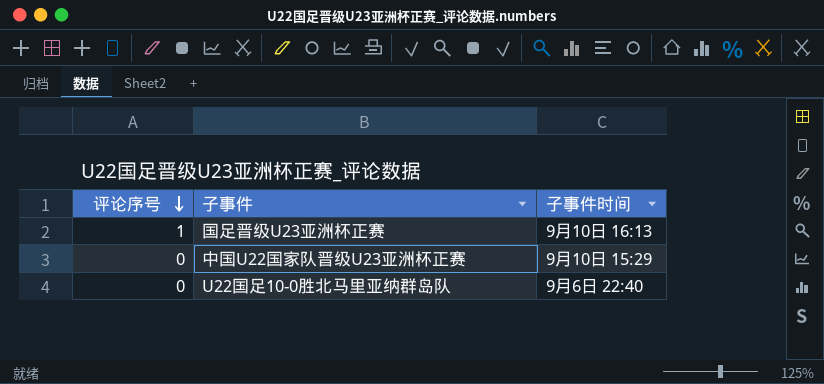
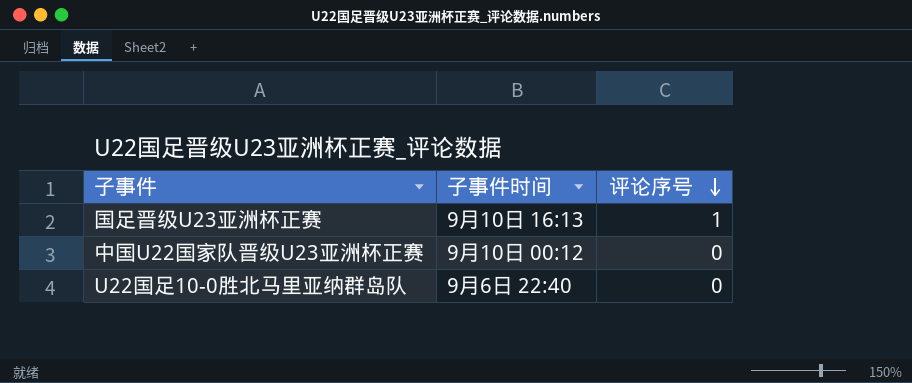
column 评论序号 | position: 1 -> 3
中国U22国家队晋级U23亚洲杯正赛 | 子事件时间: 9月10日 15:29 -> 9月10日 00:12

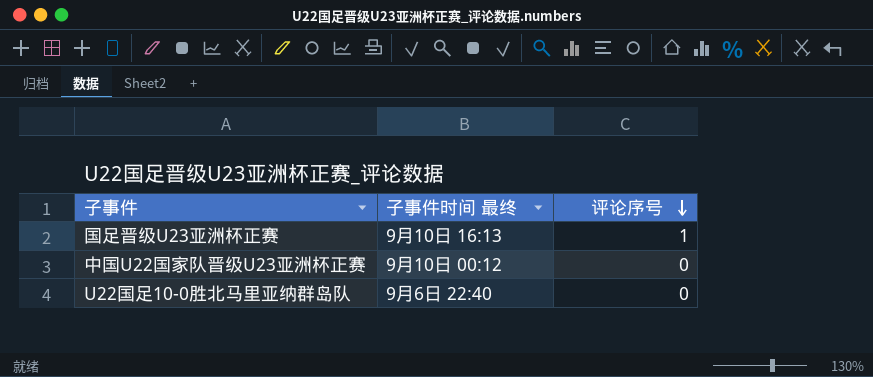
column name: 子事件时间 -> 子事件时间 最终

